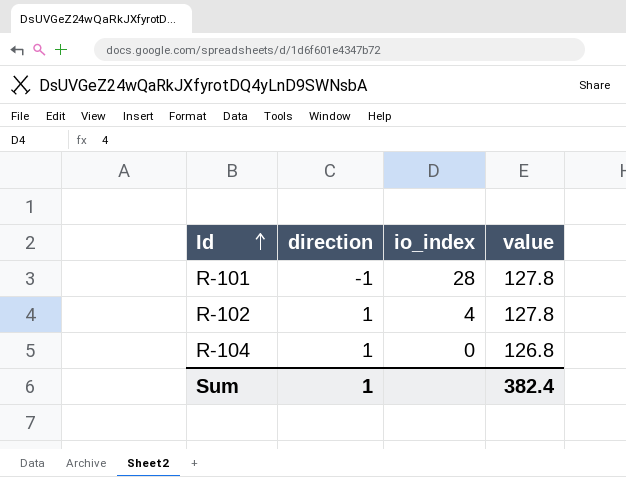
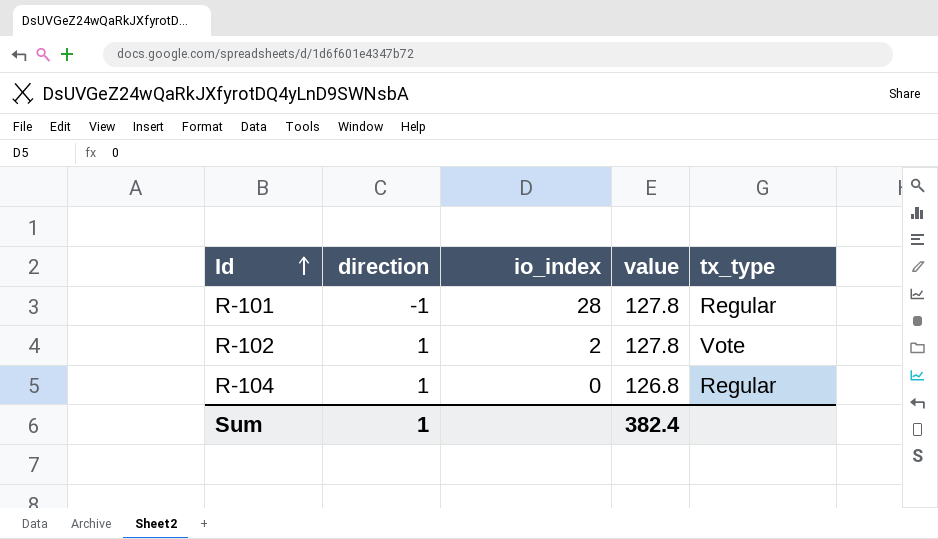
column tx_type | position: none -> 5
R-102 | io_index: 4 -> 2

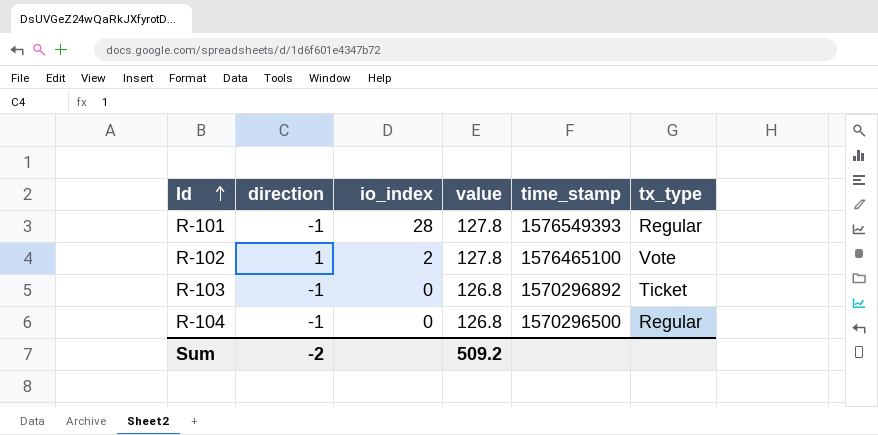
column time_stamp | position: none -> 5
row R-103: none -> -1 | 0 | 126.8 | 1570296892 | Ticket
R-104 | direction: 1 -> -1
Sum | direction: 1 -> -2
Sum | value: 382.4 -> 509.2

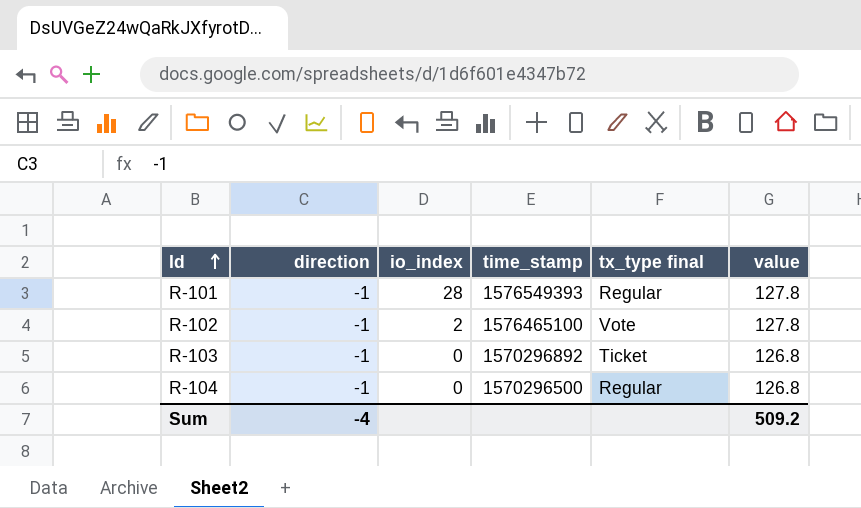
column name: tx_type -> tx_type final
column value | position: 4 -> 6
R-102 | direction: 1 -> -1
Sum | direction: -2 -> -4

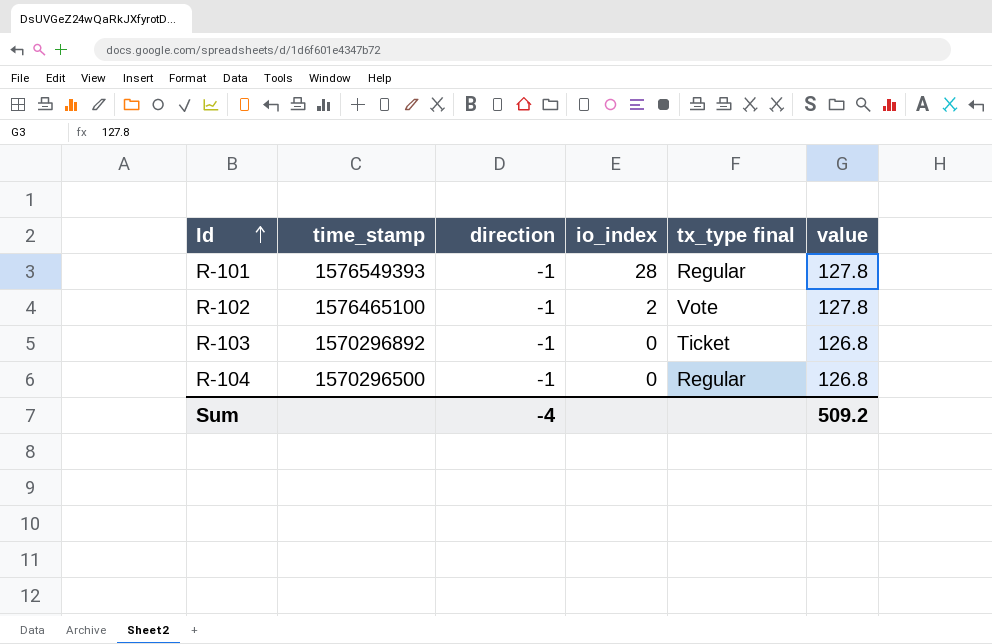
column time_stamp | position: 4 -> 2

